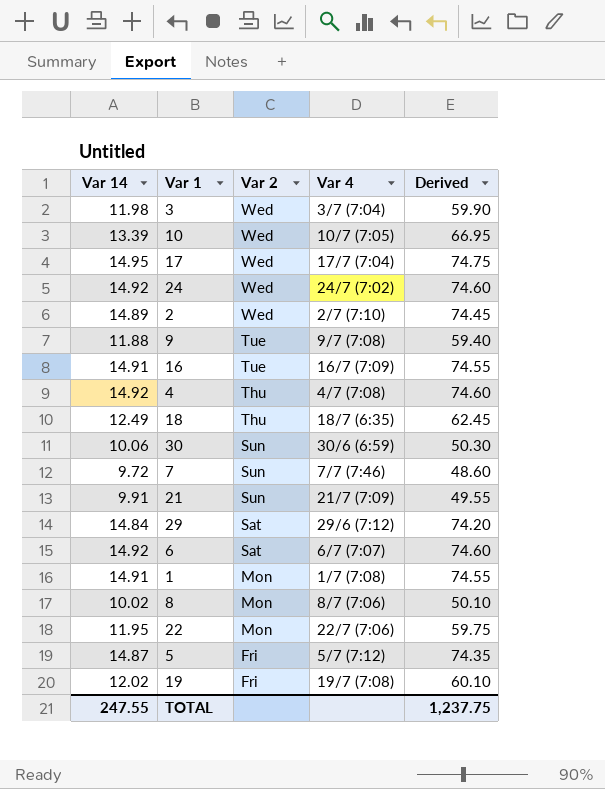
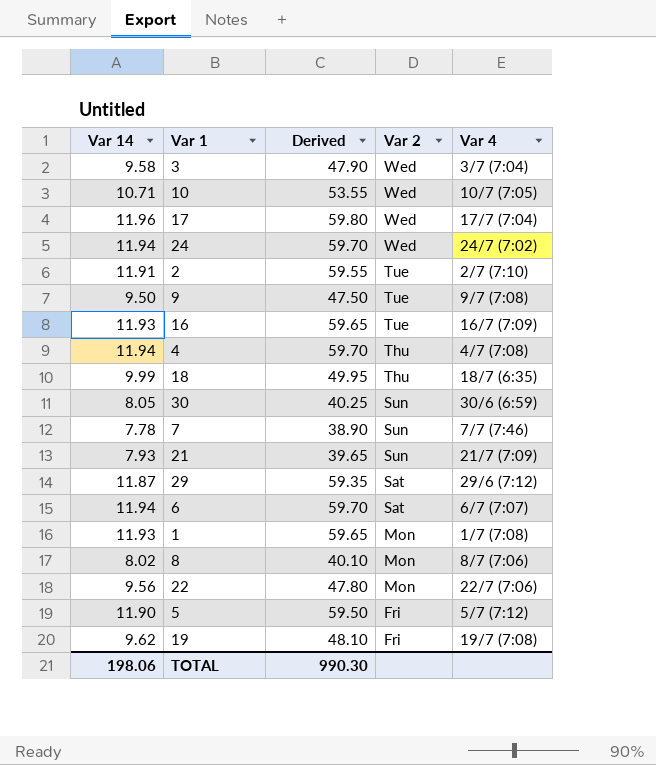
column Derived | position: 5 -> 3
3 | Var 14: 11.98 -> 9.58
3 | Derived: 59.90 -> 47.90
10 | Var 14: 13.39 -> 10.71
10 | Derived: 66.95 -> 53.55
17 | Var 14: 14.95 -> 11.96
17 | Derived: 74.75 -> 59.80
24 | Var 14: 14.92 -> 11.94
24 | Derived: 74.60 -> 59.70
2 | Var 14: 14.89 -> 11.91
2 | Derived: 74.45 -> 59.55
2 | Var 2: Wed -> Tue
9 | Var 14: 11.88 -> 9.50
9 | Derived: 59.40 -> 47.50
16 | Var 14: 14.91 -> 11.93
16 | Derived: 74.55 -> 59.65
4 | Var 14: 14.92 -> 11.94
4 | Derived: 74.60 -> 59.70
18 | Var 14: 12.49 -> 9.99
18 | Derived: 62.45 -> 49.95
30 | Var 14: 10.06 -> 8.05
30 | Derived: 50.30 -> 40.25
7 | Var 14: 9.72 -> 7.78
7 | Derived: 48.60 -> 38.90
21 | Var 14: 9.91 -> 7.93
21 | Derived: 49.55 -> 39.65
29 | Var 14: 14.84 -> 11.87
29 | Derived: 74.20 -> 59.35
6 | Var 14: 14.92 -> 11.94
6 | Derived: 74.60 -> 59.70
1 | Var 14: 14.91 -> 11.93
1 | Derived: 74.55 -> 59.65
8 | Var 14: 10.02 -> 8.02
8 | Derived: 50.10 -> 40.10
22 | Var 14: 11.95 -> 9.56
22 | Derived: 59.75 -> 47.80
5 | Var 14: 14.87 -> 11.90
5 | Derived: 74.35 -> 59.50
19 | Var 14: 12.02 -> 9.62
19 | Derived: 60.10 -> 48.10
TOTAL | Var 14: 247.55 -> 198.06
TOTAL | Derived: 1,237.75 -> 990.30

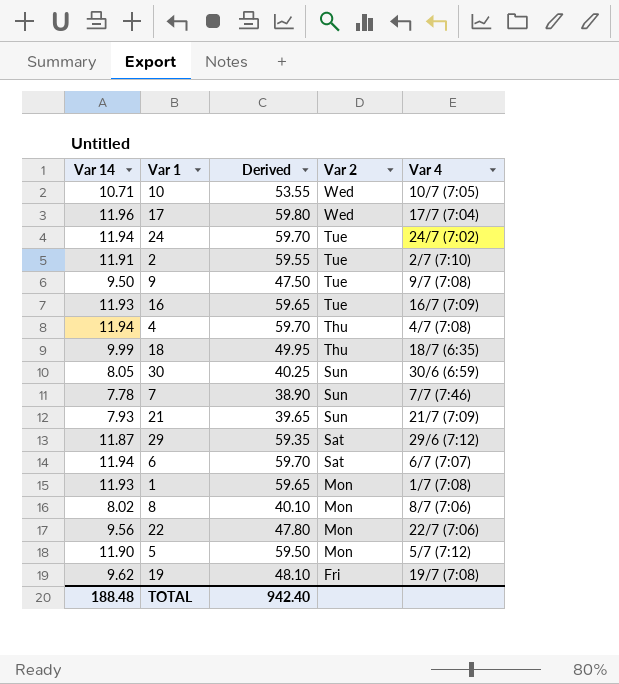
row 3: 9.58 | 47.90 | Wed | 3/7 (7:04) -> none
24 | Var 2: Wed -> Tue
5 | Var 2: Fri -> Mon
TOTAL | Var 14: 198.06 -> 188.48
TOTAL | Derived: 990.30 -> 942.40

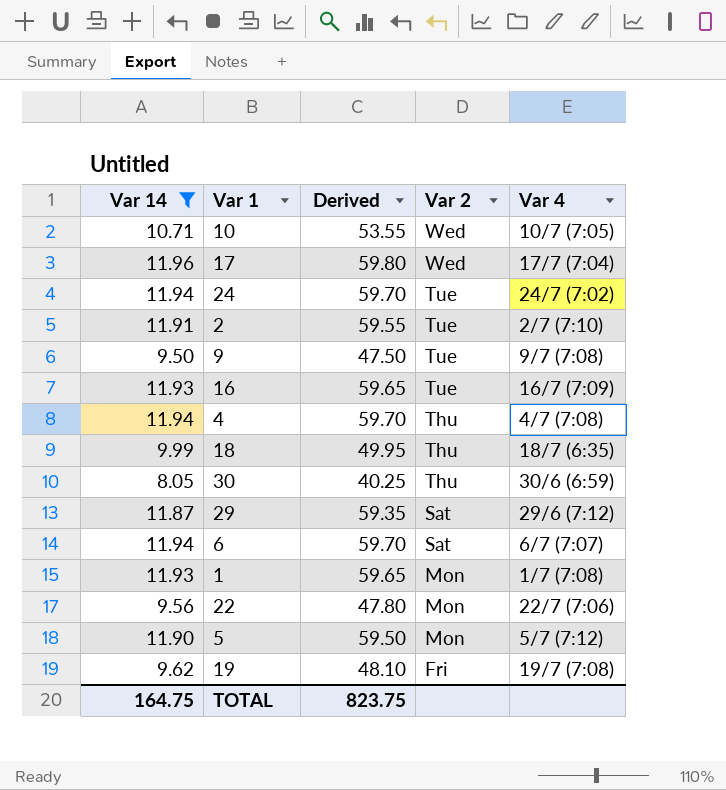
filter: none -> Var 14 >= 8.05
30 | Var 2: Sun -> Thu
TOTAL | Var 14: 188.48 -> 164.75
TOTAL | Derived: 942.40 -> 823.75

